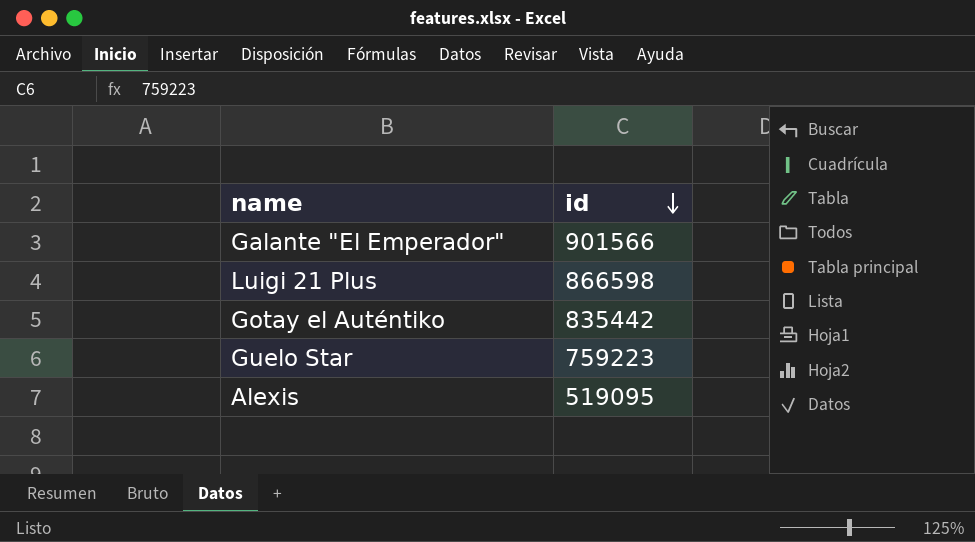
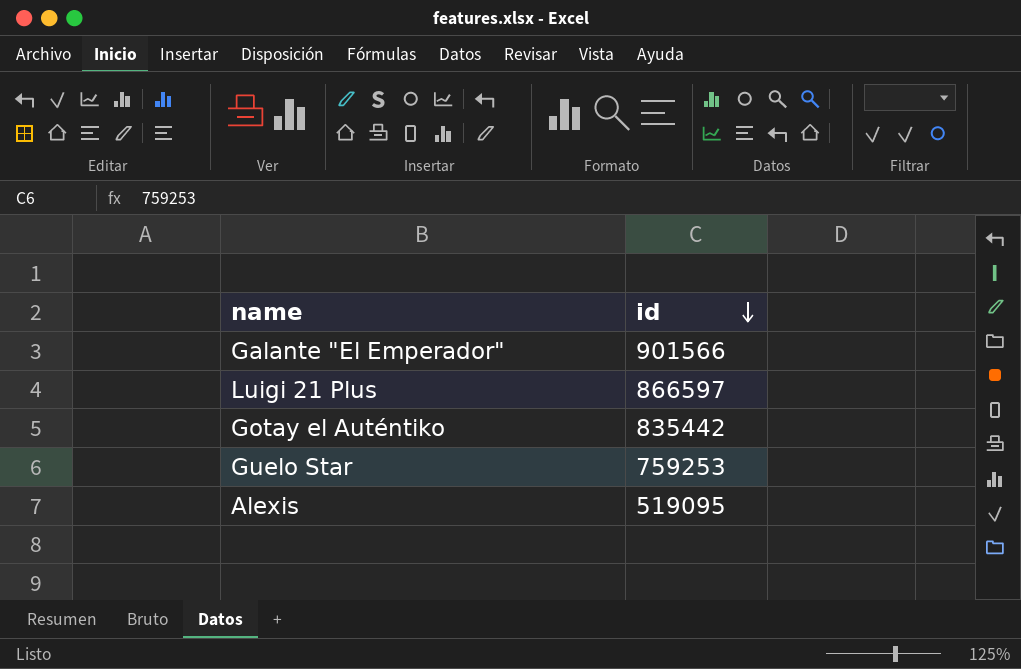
Luigi 21 Plus | id: 866598 -> 866597
Guelo Star | id: 759223 -> 759253

